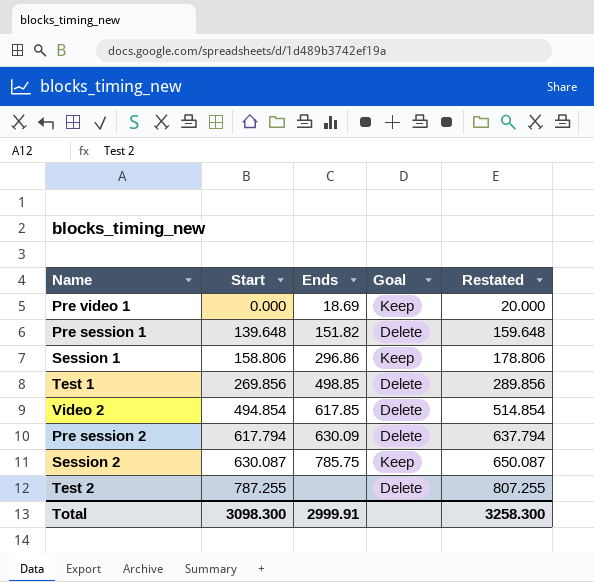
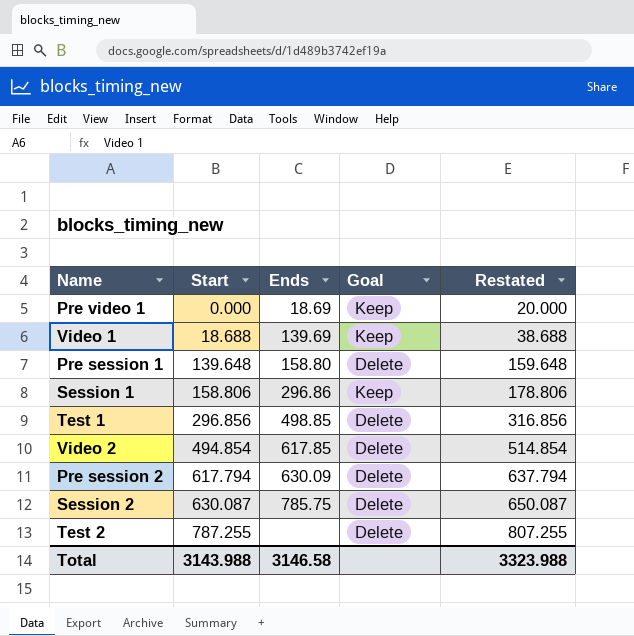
row Video 1: none -> 18.688 | 139.69 | Keep | 38.688
Pre session 1 | Ends: 151.82 -> 158.80
Test 1 | Start: 269.856 -> 296.856
Test 1 | Restated: 289.856 -> 316.856
Session 2 | Goal: Keep -> Delete
Total | Start: 3098.300 -> 3143.988
Total | Ends: 2999.91 -> 3146.58
Total | Restated: 3258.300 -> 3323.988

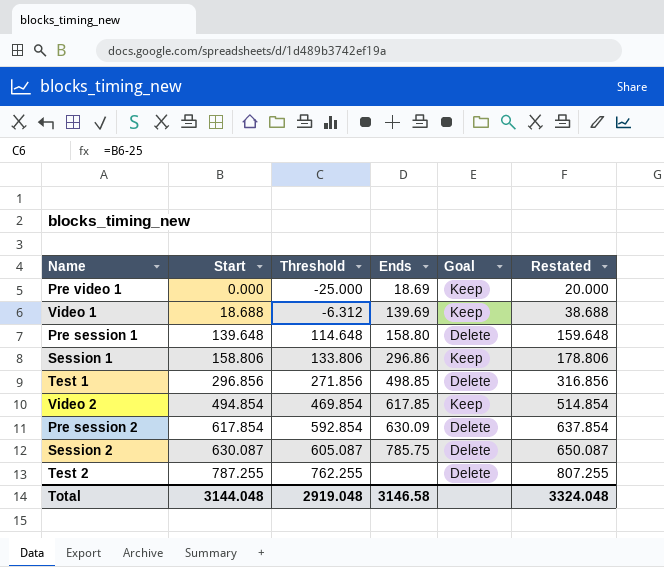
column Threshold | formula: none -> [Start] - 25
Video 2 | Goal: Delete -> Keep
Pre session 2 | Start: 617.794 -> 617.854
Pre session 2 | Restated: 637.794 -> 637.854
Total | Start: 3143.988 -> 3144.048
Total | Restated: 3323.988 -> 3324.048

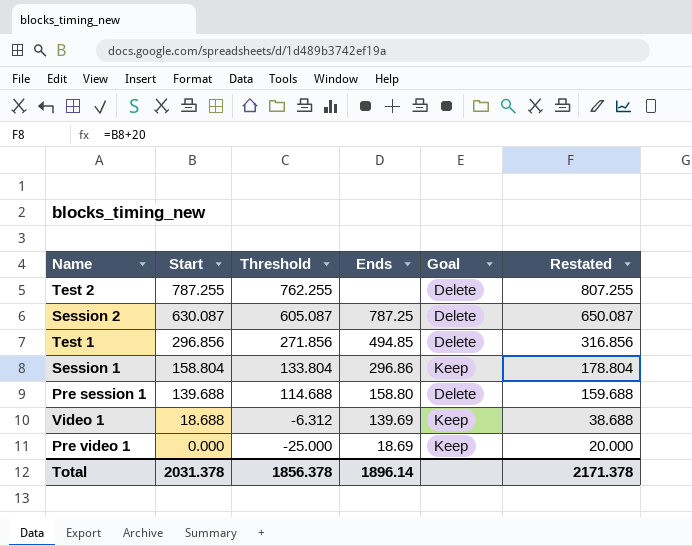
row order: Start ascending -> Start descending
row Video 2: 494.854 | 469.854 | 617.85 | Keep | 514.854 -> none
row Pre session 2: 617.854 | 592.854 | 630.09 | Delete | 637.854 -> none
Session 2 | Ends: 785.75 -> 787.25
Test 1 | Ends: 498.85 -> 494.85
Session 1 | Start: 158.806 -> 158.804
Session 1 | Threshold: 133.806 -> 133.804
Session 1 | Restated: 178.806 -> 178.804
Pre session 1 | Start: 139.648 -> 139.688
Pre session 1 | Threshold: 114.648 -> 114.688
Pre session 1 | Restated: 159.648 -> 159.688
Total | Start: 3144.048 -> 2031.378
Total | Threshold: 2919.048 -> 1856.378
Total | Ends: 3146.58 -> 1896.14
Total | Restated: 3324.048 -> 2171.378

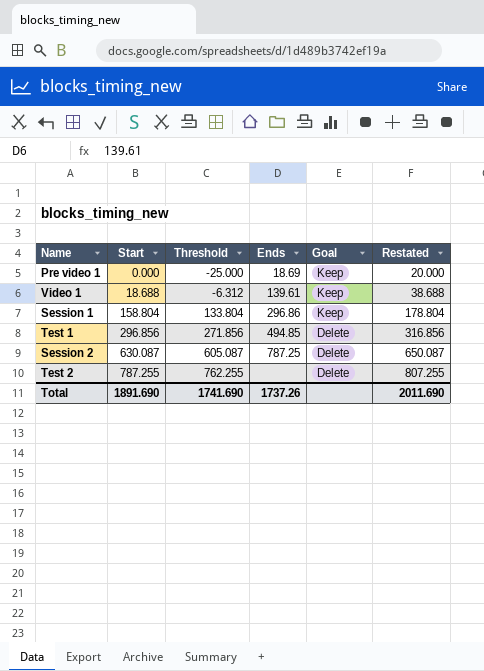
row order: Start descending -> Start ascending
row Pre session 1: 139.688 | 114.688 | 158.80 | Delete | 159.688 -> none
Video 1 | Ends: 139.69 -> 139.61
Total | Start: 2031.378 -> 1891.690
Total | Threshold: 1856.378 -> 1741.690
Total | Ends: 1896.14 -> 1737.26
Total | Restated: 2171.378 -> 2011.690

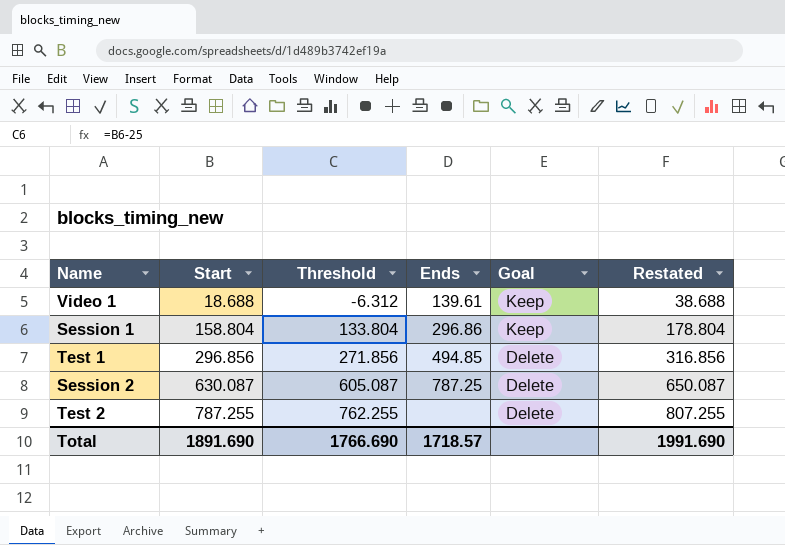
row Pre video 1: 0.000 | -25.000 | 18.69 | Keep | 20.000 -> none
Total | Threshold: 1741.690 -> 1766.690
Total | Ends: 1737.26 -> 1718.57
Total | Restated: 2011.690 -> 1991.690

